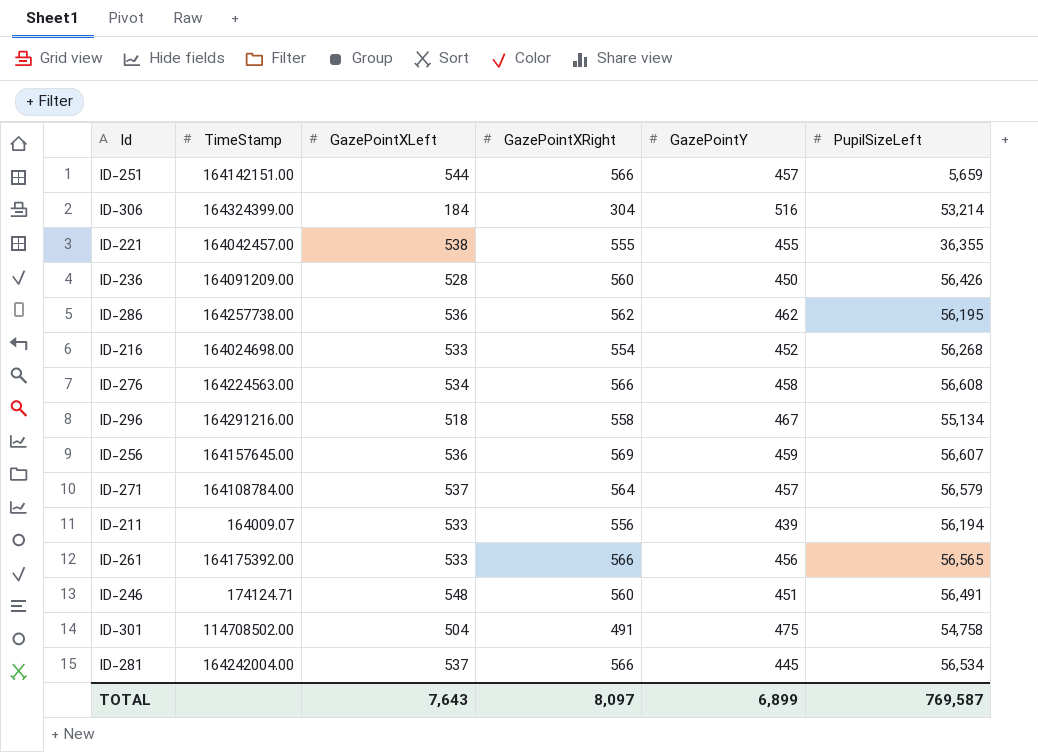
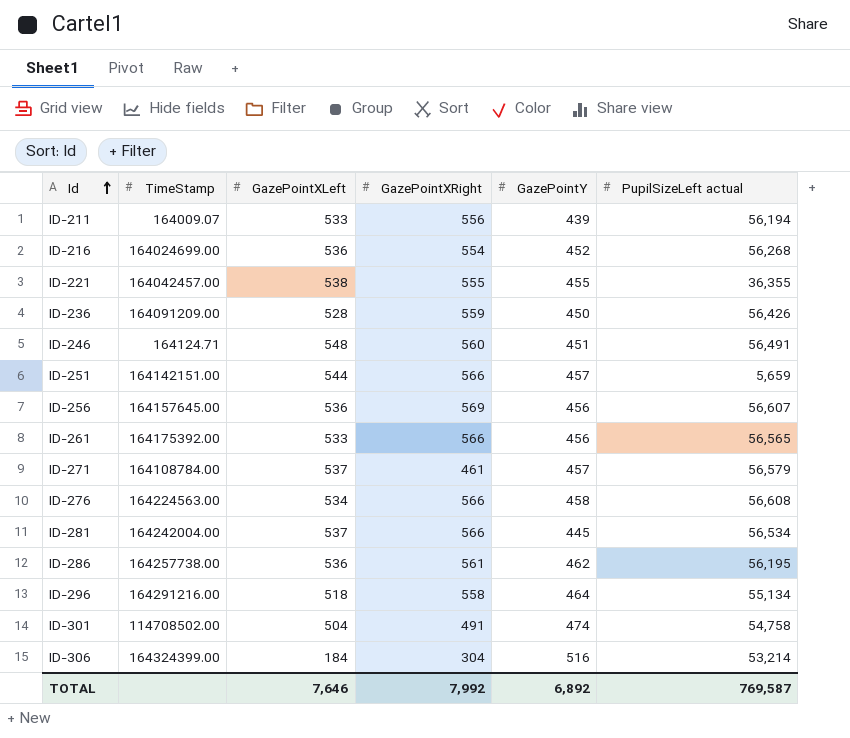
row order: none -> Id ascending
column name: PupilSizeLeft -> PupilSizeLeft actual
ID-216 | TimeStamp: 164024698.00 -> 164024699.00
ID-216 | GazePointXLeft: 533 -> 536
ID-236 | GazePointXRight: 560 -> 559
ID-246 | TimeStamp: 174124.71 -> 164124.71
ID-256 | GazePointY: 459 -> 456
ID-271 | GazePointXRight: 564 -> 461
ID-286 | GazePointXRight: 562 -> 561
ID-296 | GazePointY: 467 -> 464
ID-301 | GazePointY: 475 -> 474
TOTAL | GazePointXLeft: 7,643 -> 7,646
TOTAL | GazePointXRight: 8,097 -> 7,992
TOTAL | GazePointY: 6,899 -> 6,892

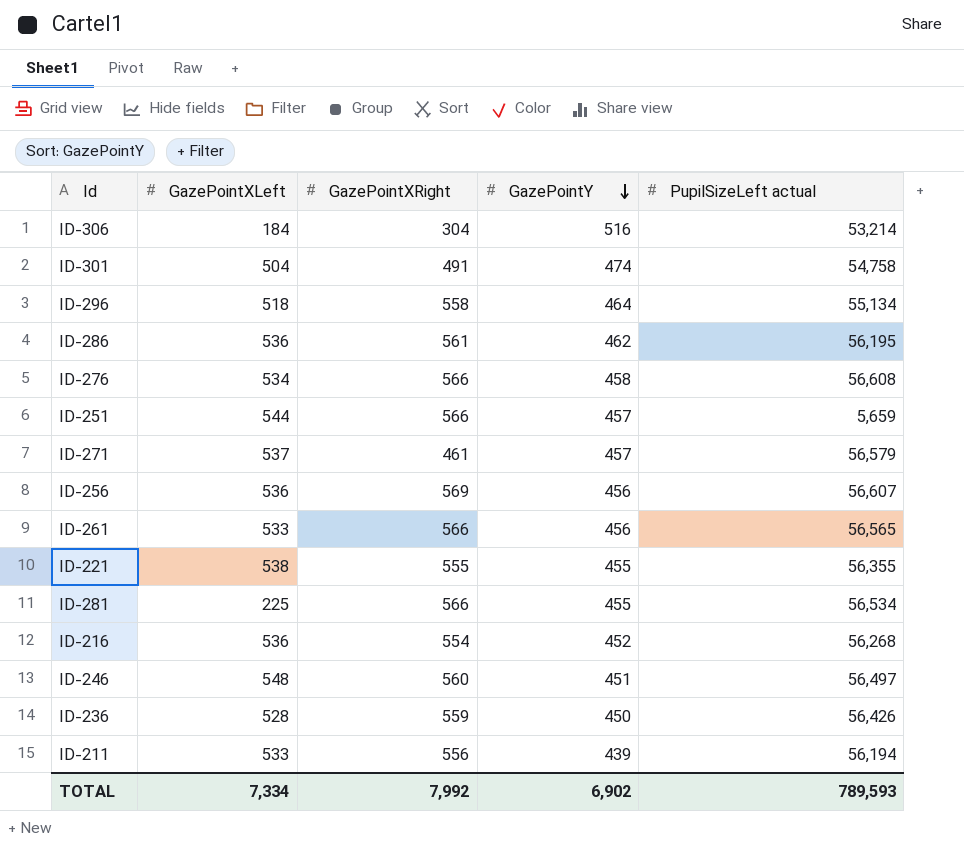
row order: Id ascending -> GazePointY descending
column TimeStamp | position: 2 -> none
ID-221 | PupilSizeLeft actual: 36,355 -> 56,355
ID-281 | GazePointXLeft: 537 -> 225
ID-281 | GazePointY: 445 -> 455
ID-246 | PupilSizeLeft actual: 56,491 -> 56,497
TOTAL | GazePointXLeft: 7,646 -> 7,334
TOTAL | GazePointY: 6,892 -> 6,902
TOTAL | PupilSizeLeft actual: 769,587 -> 789,593

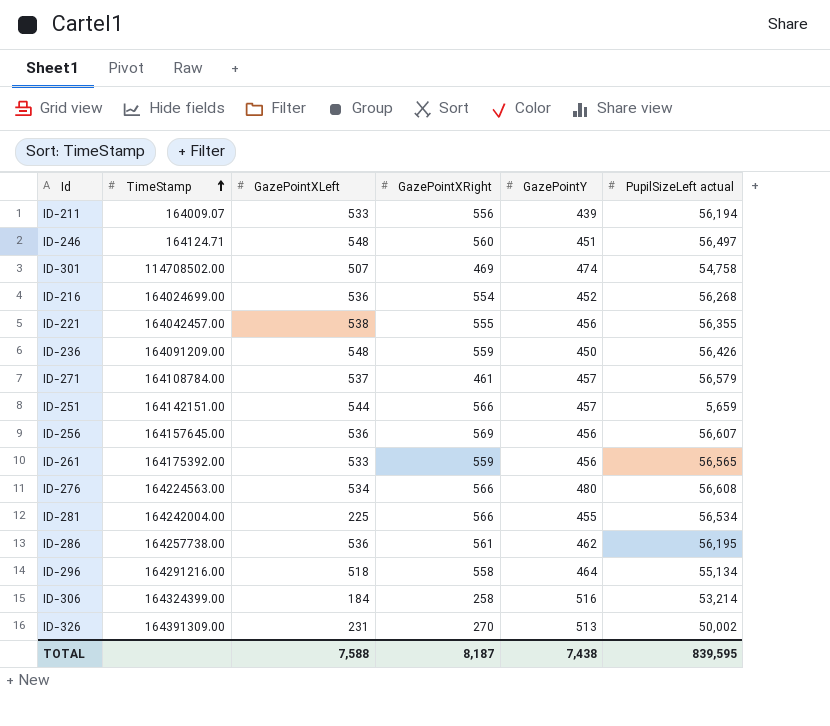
row order: GazePointY descending -> TimeStamp ascending
column TimeStamp | position: none -> 2
ID-301 | GazePointXLeft: 504 -> 507
ID-301 | GazePointXRight: 491 -> 469
ID-221 | GazePointY: 455 -> 456
ID-236 | GazePointXLeft: 528 -> 548
ID-261 | GazePointXRight: 566 -> 559
ID-276 | GazePointY: 458 -> 480
ID-306 | GazePointXRight: 304 -> 258
row ID-326: none -> 164391309.00 | 231 | 270 | 513 | 50,002
TOTAL | GazePointXLeft: 7,334 -> 7,588
TOTAL | GazePointXRight: 7,992 -> 8,187
TOTAL | GazePointY: 6,902 -> 7,438
TOTAL | PupilSizeLeft actual: 789,593 -> 839,595

